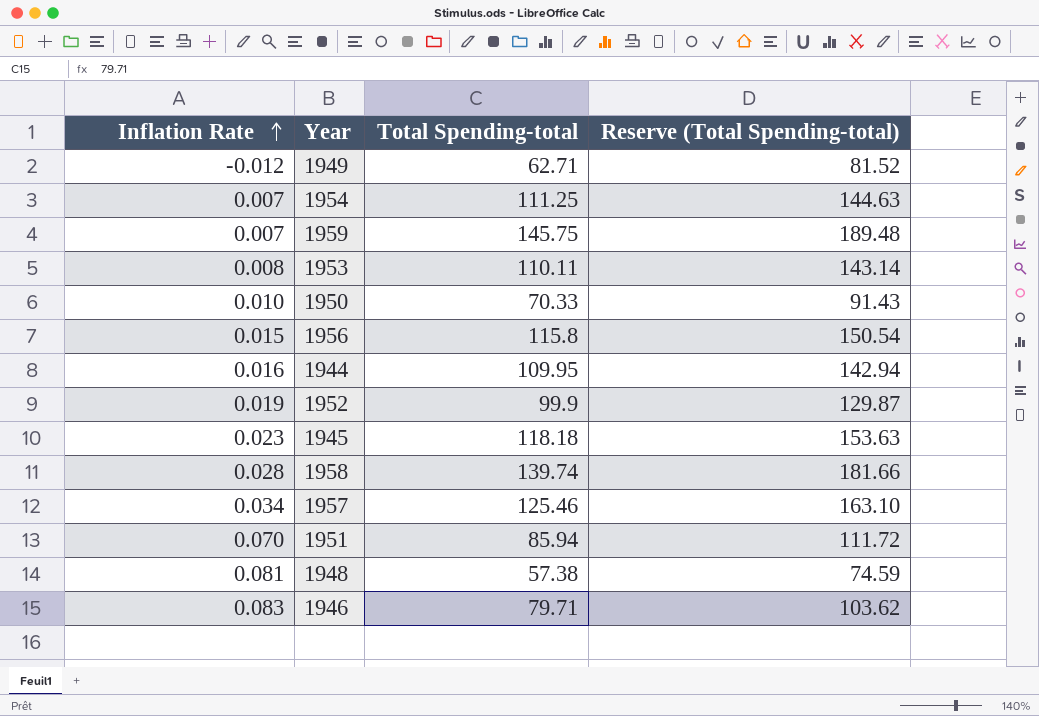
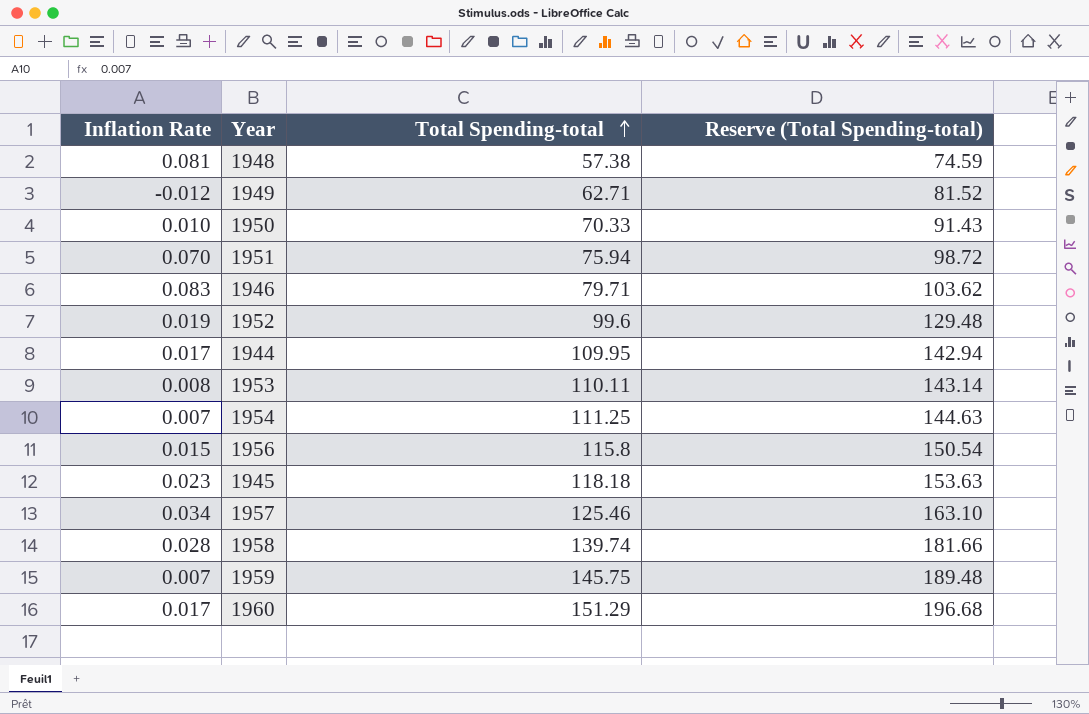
row order: Inflation Rate ascending -> Total Spending-total ascending
1951 | Total Spending-total: 85.94 -> 75.94
1951 | Reserve (Total Spending-total): 111.72 -> 98.72
1952 | Total Spending-total: 99.9 -> 99.6
1952 | Reserve (Total Spending-total): 129.87 -> 129.48
1944 | Inflation Rate: 0.016 -> 0.017
row 1960: none -> 0.017 | 151.29 | 196.68

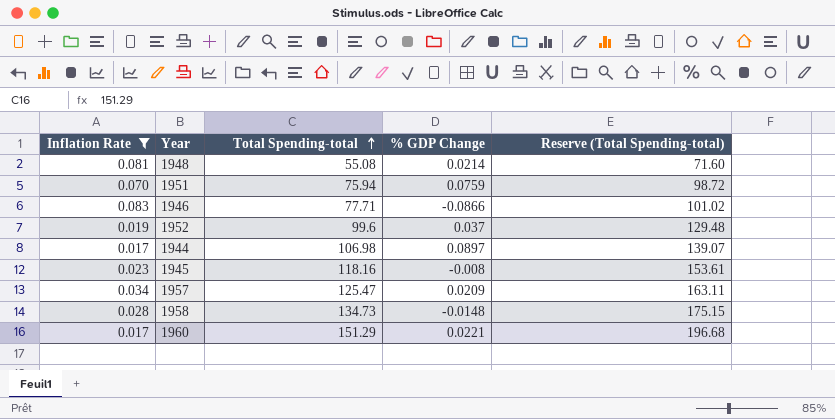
filter: none -> Inflation Rate >= 0.017
column % GDP Change | position: none -> 4
1948 | Total Spending-total: 57.38 -> 55.08
1948 | Reserve (Total Spending-total): 74.59 -> 71.60
1946 | Total Spending-total: 79.71 -> 77.71
1946 | Reserve (Total Spending-total): 103.62 -> 101.02
1944 | Total Spending-total: 109.95 -> 106.98
1944 | Reserve (Total Spending-total): 142.94 -> 139.07
1945 | Total Spending-total: 118.18 -> 118.16
1945 | Reserve (Total Spending-total): 153.63 -> 153.61
1957 | Total Spending-total: 125.46 -> 125.47
1957 | Reserve (Total Spending-total): 163.10 -> 163.11
1958 | Total Spending-total: 139.74 -> 134.73
1958 | Reserve (Total Spending-total): 181.66 -> 175.15

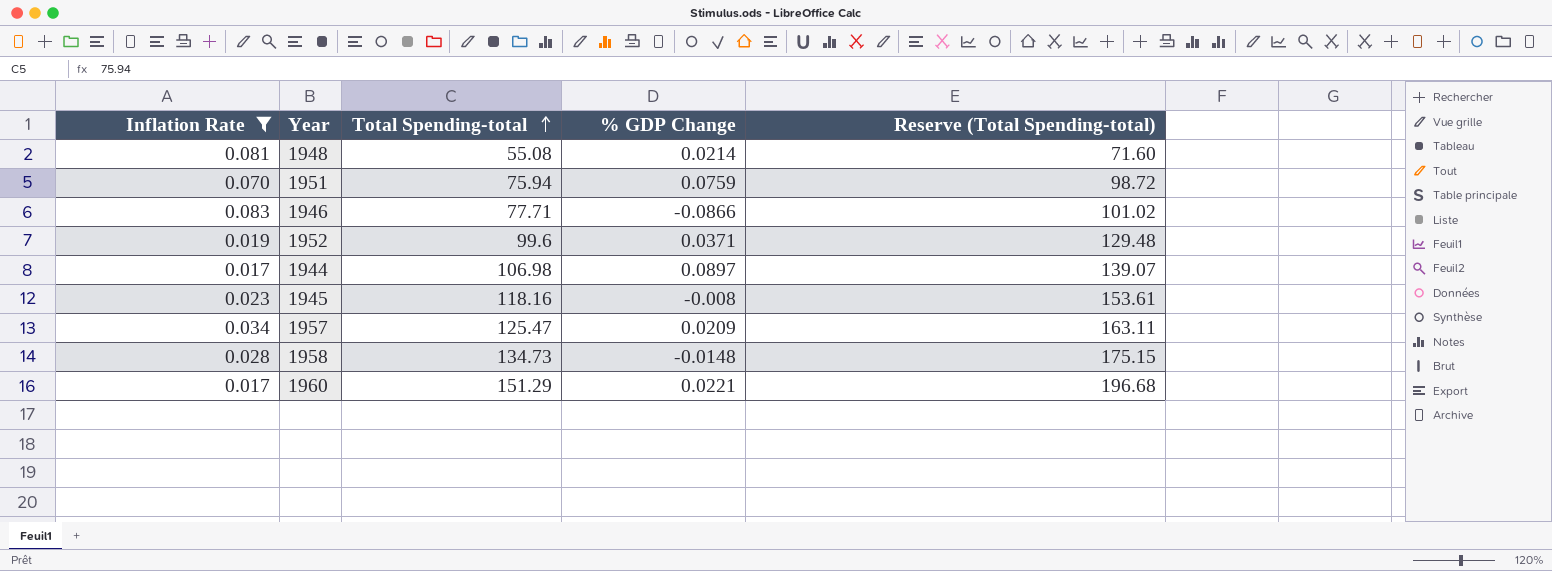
1952 | % GDP Change: 0.037 -> 0.0371

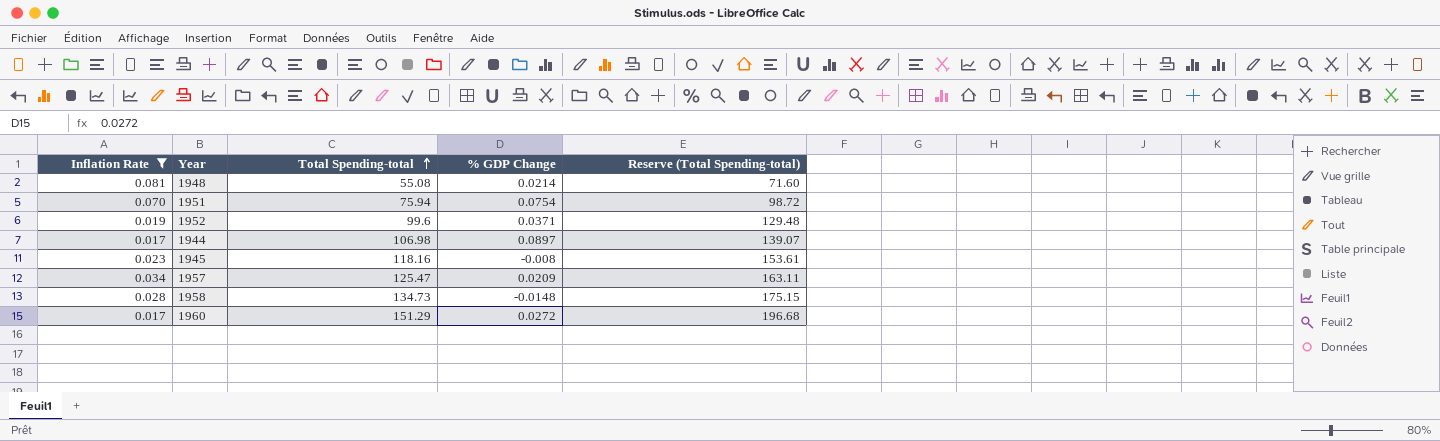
row 1946: 0.083 | 77.71 | -0.0866 | 101.02 -> none
1951 | % GDP Change: 0.0759 -> 0.0754
1960 | % GDP Change: 0.0221 -> 0.0272

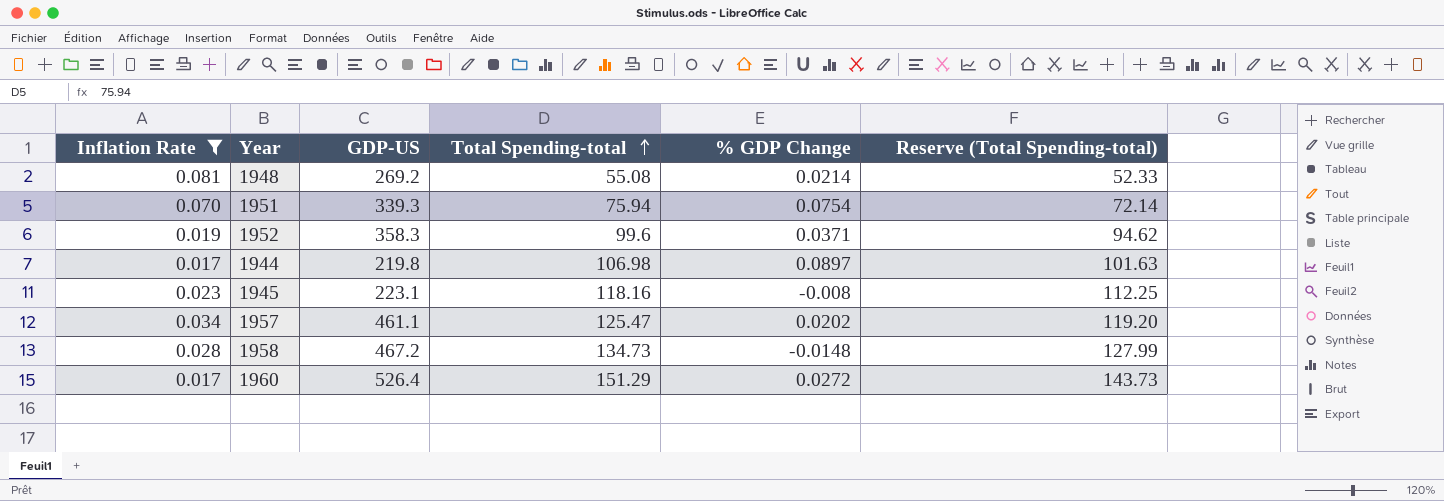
column GDP-US | position: none -> 3
column Reserve (Total Spending-total) | formula: [Total Spending-total] * 1.3 -> [Total Spending-total] * 0.95
1957 | % GDP Change: 0.0209 -> 0.0202

